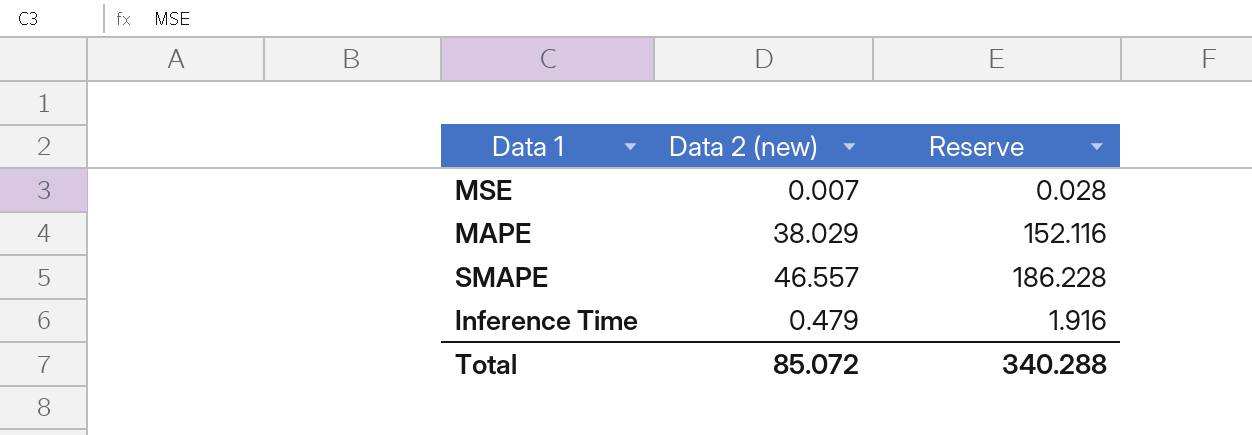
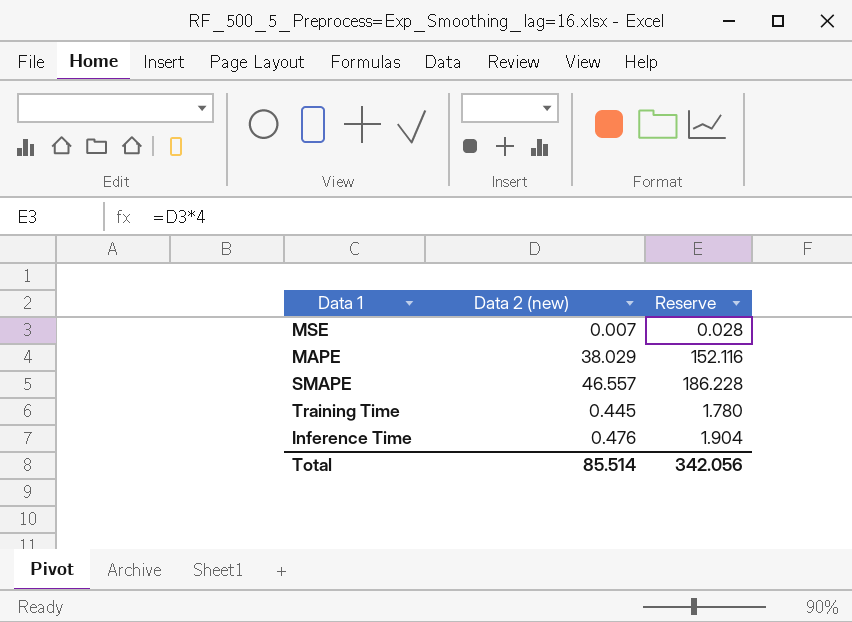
row Training Time: none -> 0.445 | 1.780
Inference Time | Data 2 (new): 0.479 -> 0.476
Inference Time | Reserve: 1.916 -> 1.904
Total | Data 2 (new): 85.072 -> 85.514
Total | Reserve: 340.288 -> 342.056

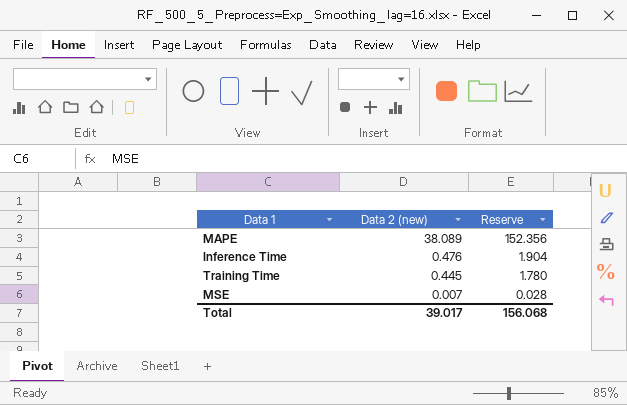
row order: none -> Data 2 (new) descending
row SMAPE: 46.557 | 186.228 -> none
MAPE | Data 2 (new): 38.029 -> 38.089
MAPE | Reserve: 152.116 -> 152.356
Total | Data 2 (new): 85.514 -> 39.017
Total | Reserve: 342.056 -> 156.068

